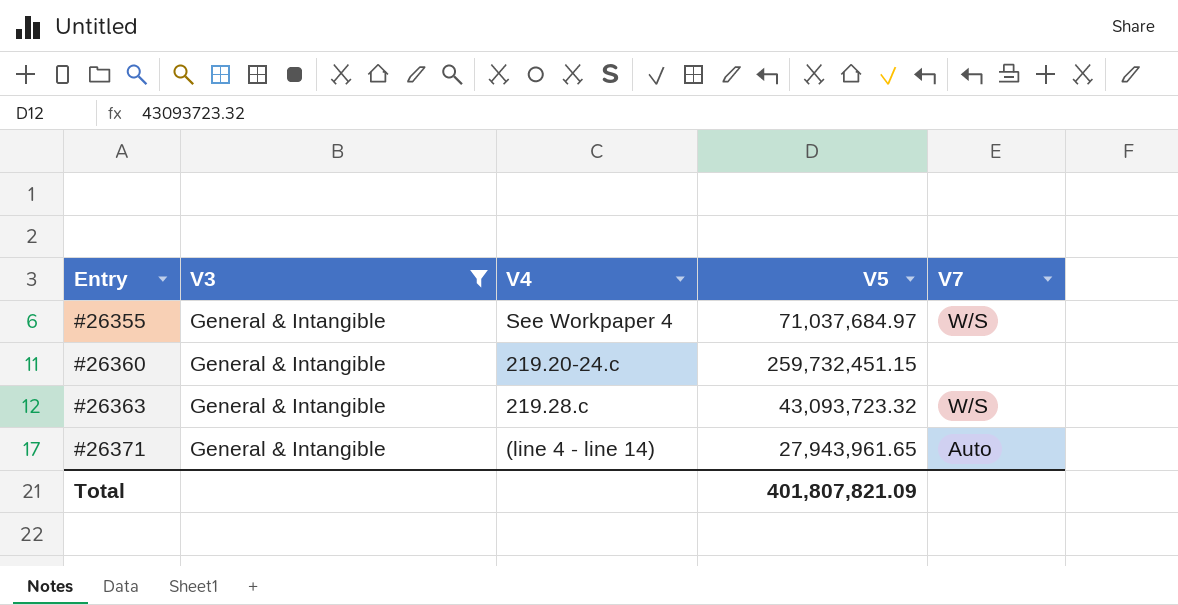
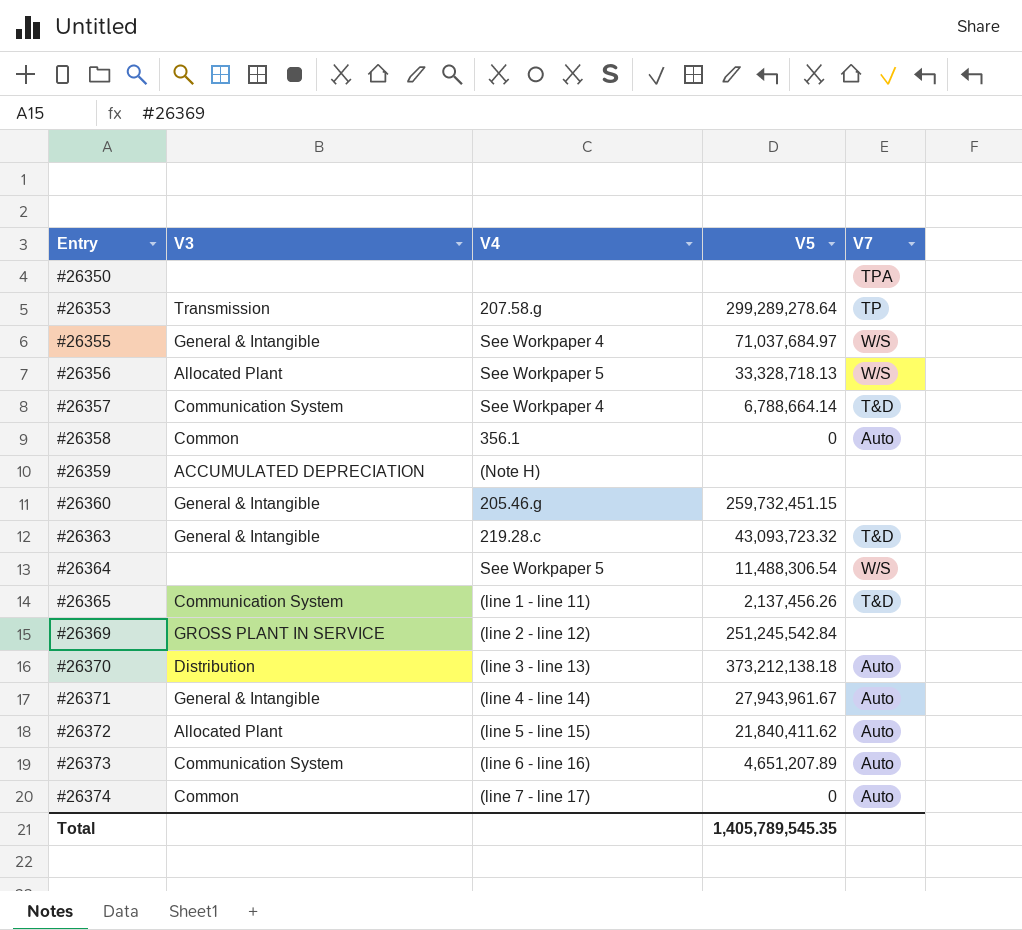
filter: V3 = General & Intangible -> none
#26360 | V4: 219.20-24.c -> 205.46.g
#26363 | V7: W/S -> T&D
#26371 | V5: 27,943,961.65 -> 27,943,961.67
Total | V5: 401,807,821.09 -> 1,405,789,545.35

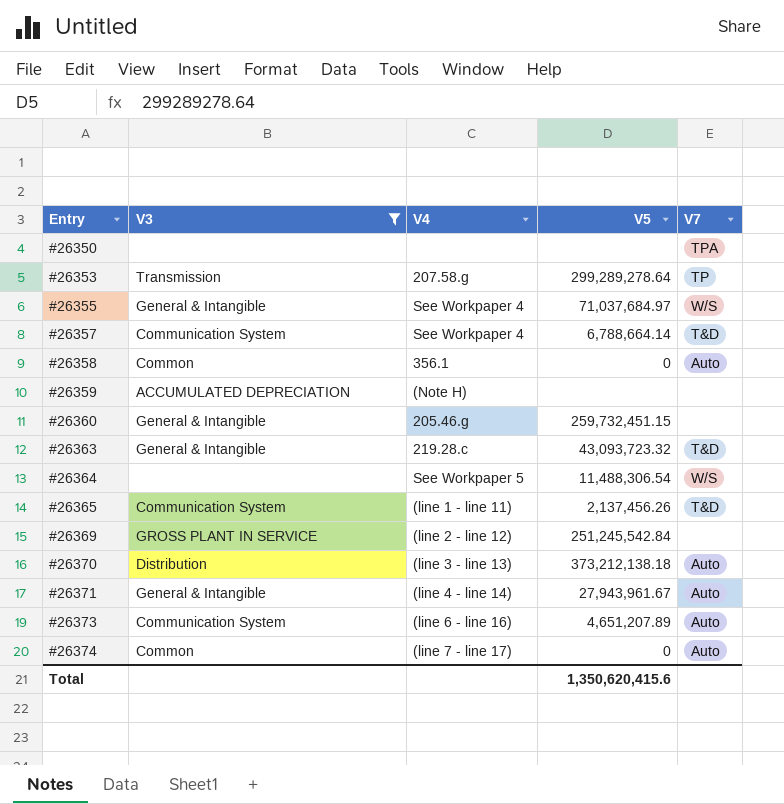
filter: none -> V3 != Allocated Plant
Total | V5: 1,405,789,545.35 -> 1,350,620,415.6

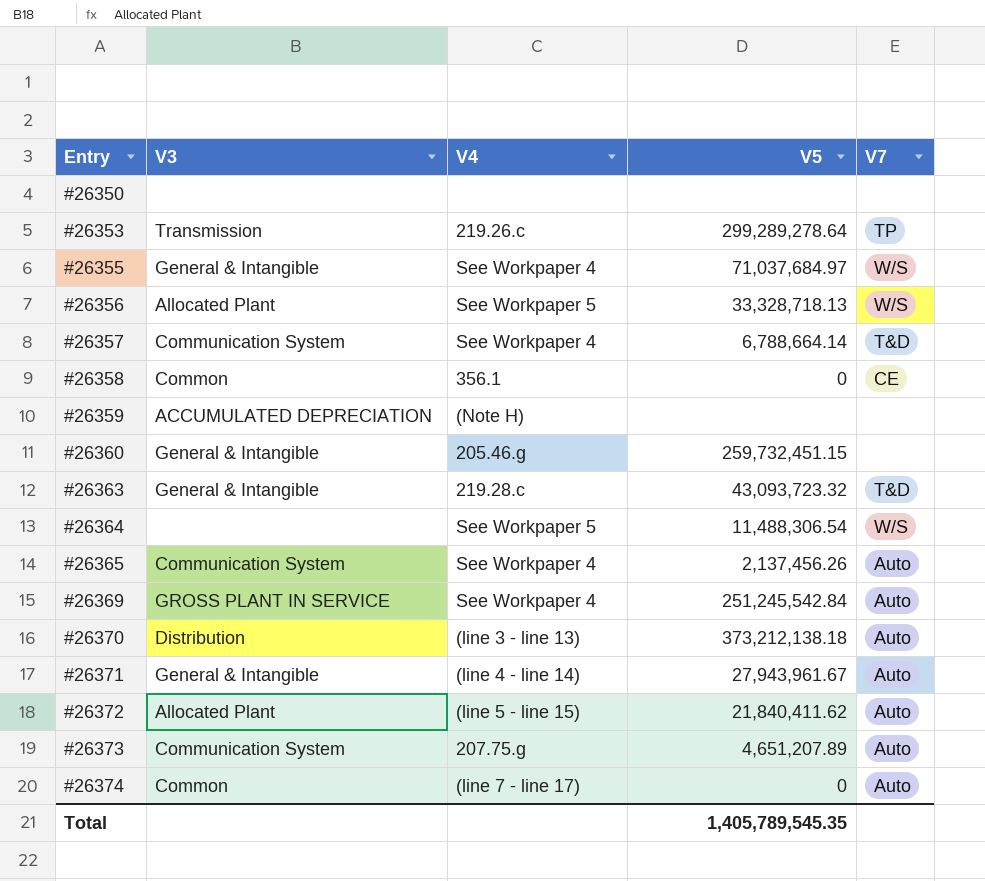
filter: V3 != Allocated Plant -> none
#26350 | V7: TPA -> none
#26353 | V4: 207.58.g -> 219.26.c
#26358 | V7: Auto -> CE
#26365 | V4: (line 1 - line 11) -> See Workpaper 4
#26365 | V7: T&D -> Auto
#26369 | V4: (line 2 - line 12) -> See Workpaper 4
#26369 | V7: none -> Auto
#26373 | V4: (line 6 - line 16) -> 207.75.g
Total | V5: 1,350,620,415.6 -> 1,405,789,545.35

